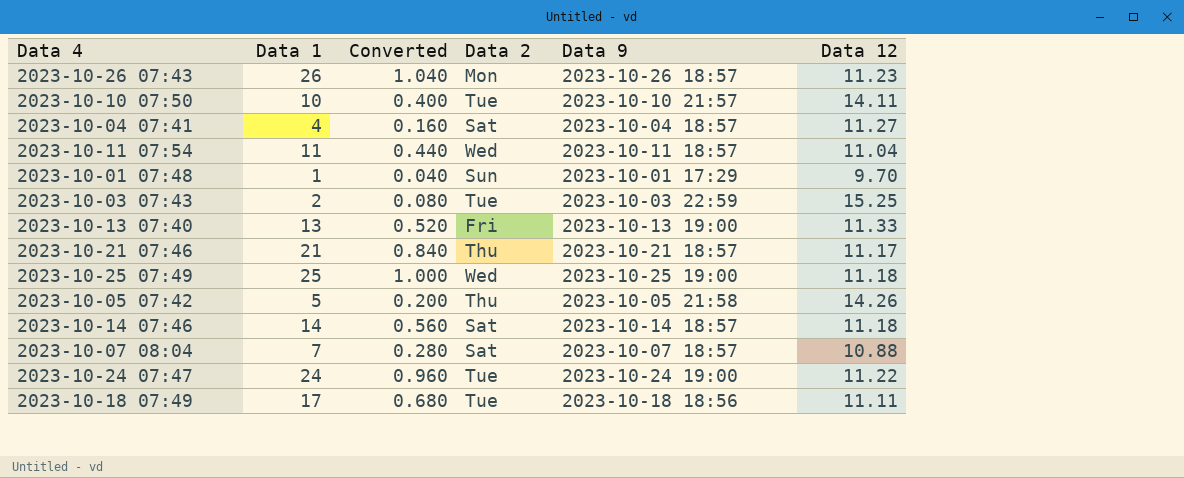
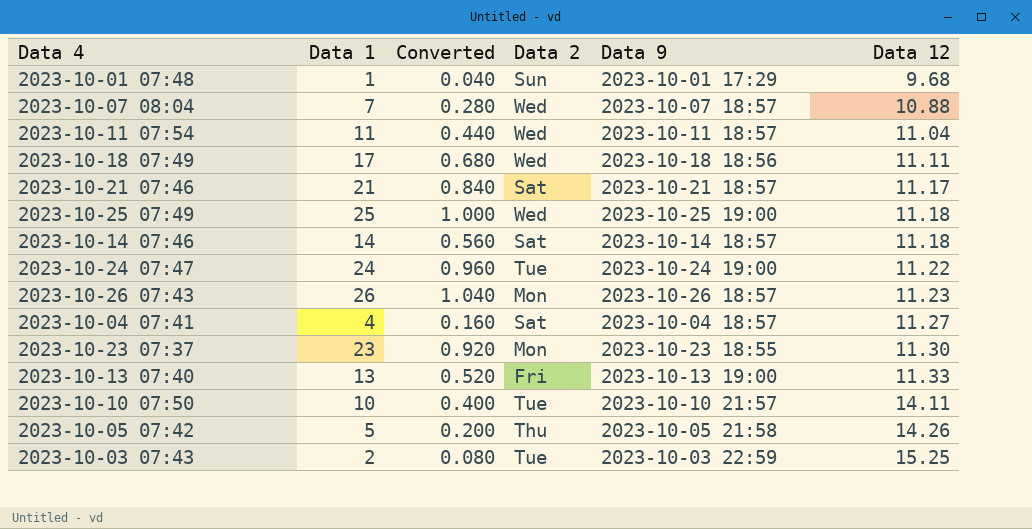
row order: none -> Data 12 ascending
2023-10-01 07:48 | Data 12: 9.70 -> 9.68
2023-10-07 08:04 | Data 2: Sat -> Wed
2023-10-18 07:49 | Data 2: Tue -> Wed
2023-10-21 07:46 | Data 2: Thu -> Sat
row 2023-10-23 07:37: none -> 23 | 0.920 | Mon | 2023-10-23 18:55 | 11.30

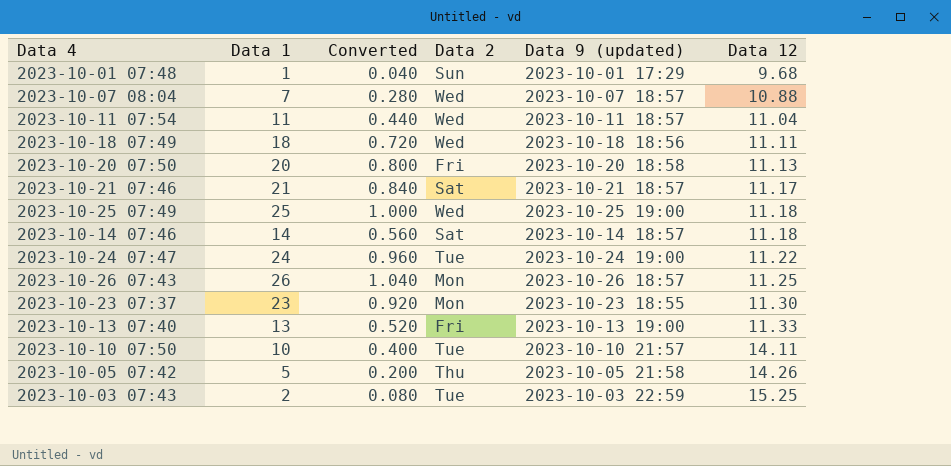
column name: Data 9 -> Data 9 (updated)
row 2023-10-04 07:41: 4 | 0.160 | Sat | 2023-10-04 18:57 | 11.27 -> none
2023-10-18 07:49 | Data 1: 17 -> 18
2023-10-18 07:49 | Converted: 0.680 -> 0.720
row 2023-10-20 07:50: none -> 20 | 0.800 | Fri | 2023-10-20 18:58 | 11.13
2023-10-26 07:43 | Data 12: 11.23 -> 11.25

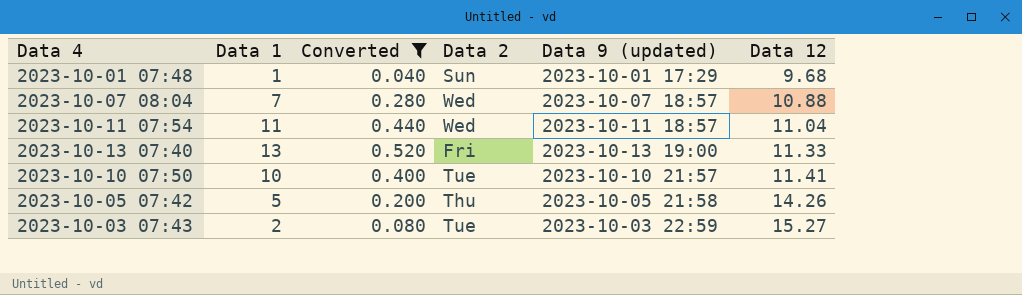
filter: none -> Converted <= 0.520
2023-10-10 07:50 | Data 12: 14.11 -> 11.41
2023-10-03 07:43 | Data 12: 15.25 -> 15.27

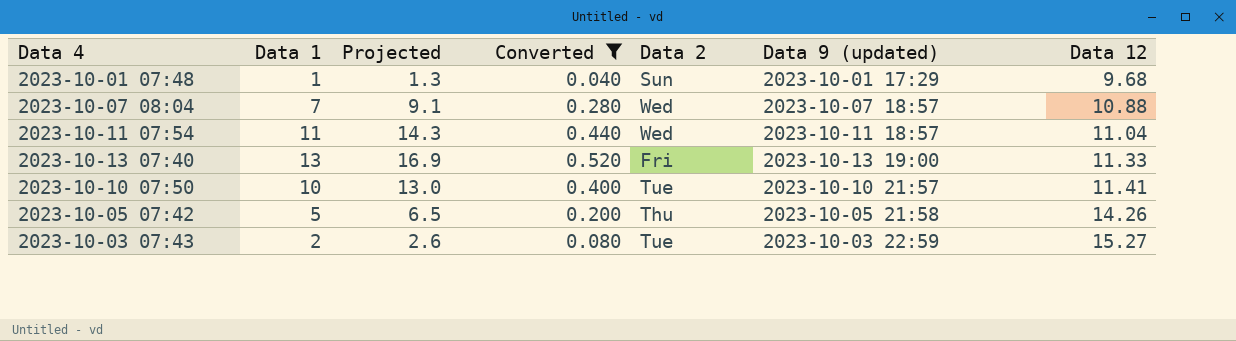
column Projected | formula: none -> [Data 1] * 1.3

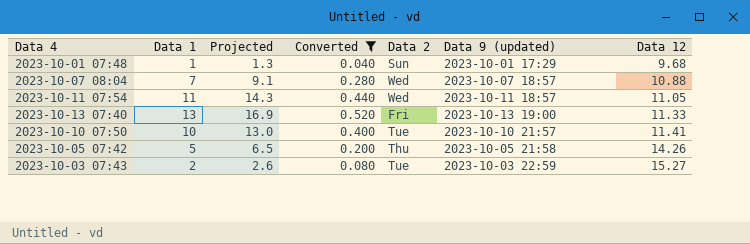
2023-10-11 07:54 | Data 12: 11.04 -> 11.05

